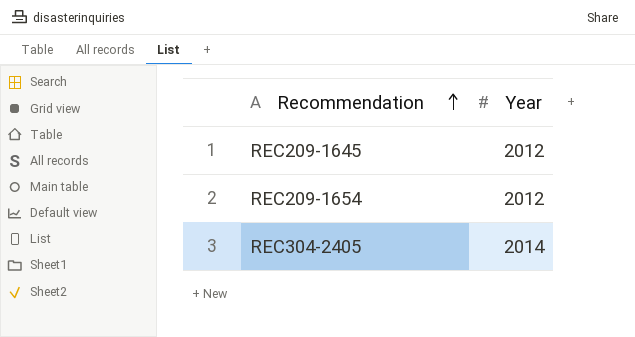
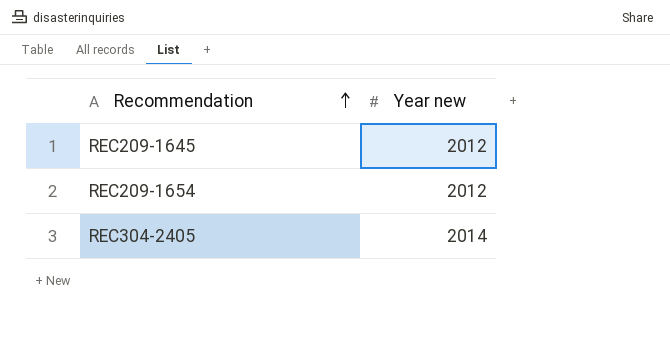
column name: Year -> Year new

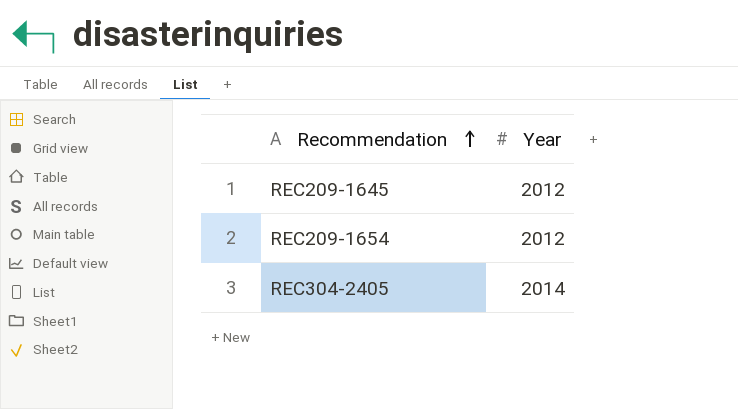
column name: Year new -> Year

